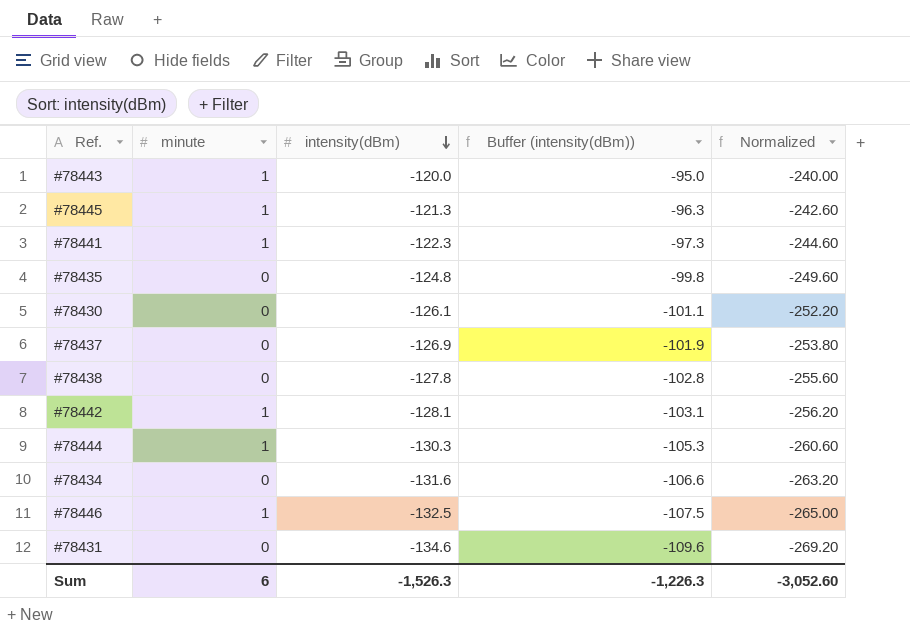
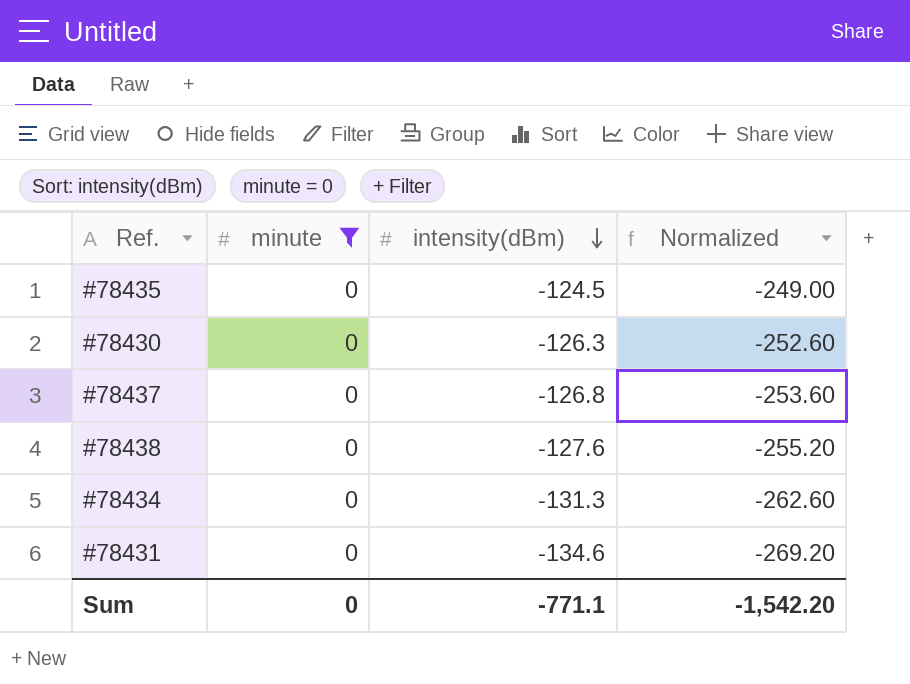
filter: none -> minute = 0
column Buffer (intensity(dBm)) | formula: [intensity(dBm)] + 25 -> none
#78435 | intensity(dBm): -124.8 -> -124.5
#78435 | Normalized: -249.60 -> -249.00
#78430 | intensity(dBm): -126.1 -> -126.3
#78430 | Normalized: -252.20 -> -252.60
#78437 | intensity(dBm): -126.9 -> -126.8
#78437 | Normalized: -253.80 -> -253.60
#78438 | intensity(dBm): -127.8 -> -127.6
#78438 | Normalized: -255.60 -> -255.20
#78434 | intensity(dBm): -131.6 -> -131.3
#78434 | Normalized: -263.20 -> -262.60
Sum | minute: 6 -> 0
Sum | intensity(dBm): -1,526.3 -> -771.1
Sum | Normalized: -3,052.60 -> -1,542.20

